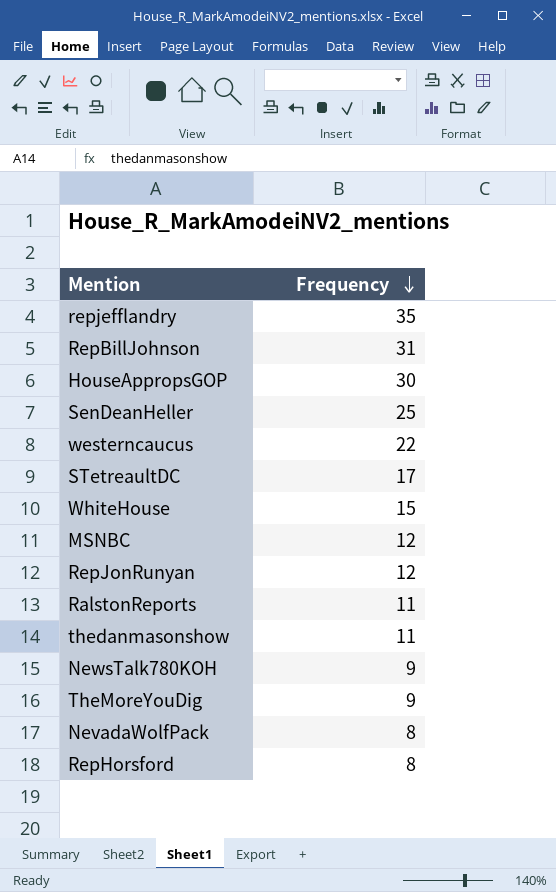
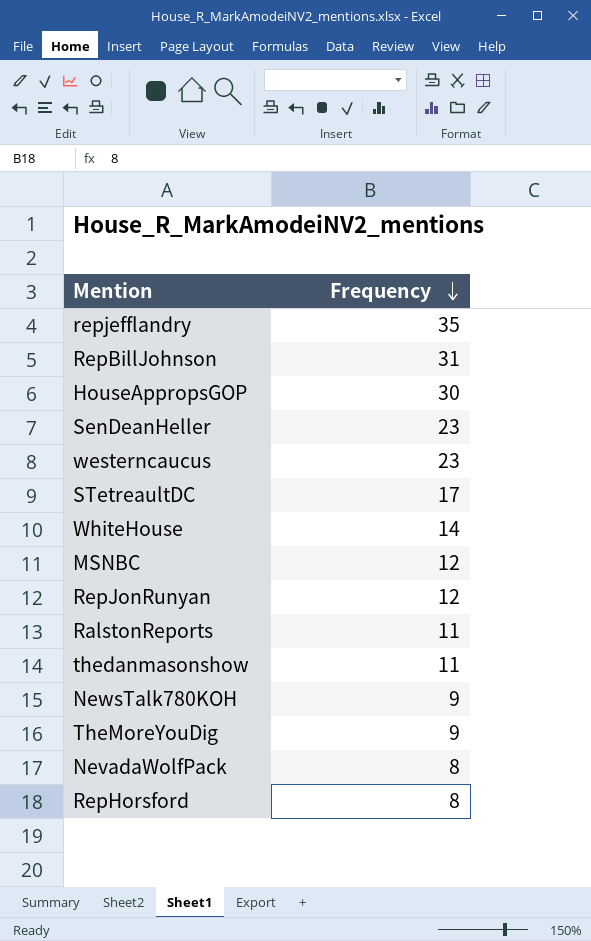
SenDeanHeller | Frequency: 25 -> 23
westerncaucus | Frequency: 22 -> 23
WhiteHouse | Frequency: 15 -> 14

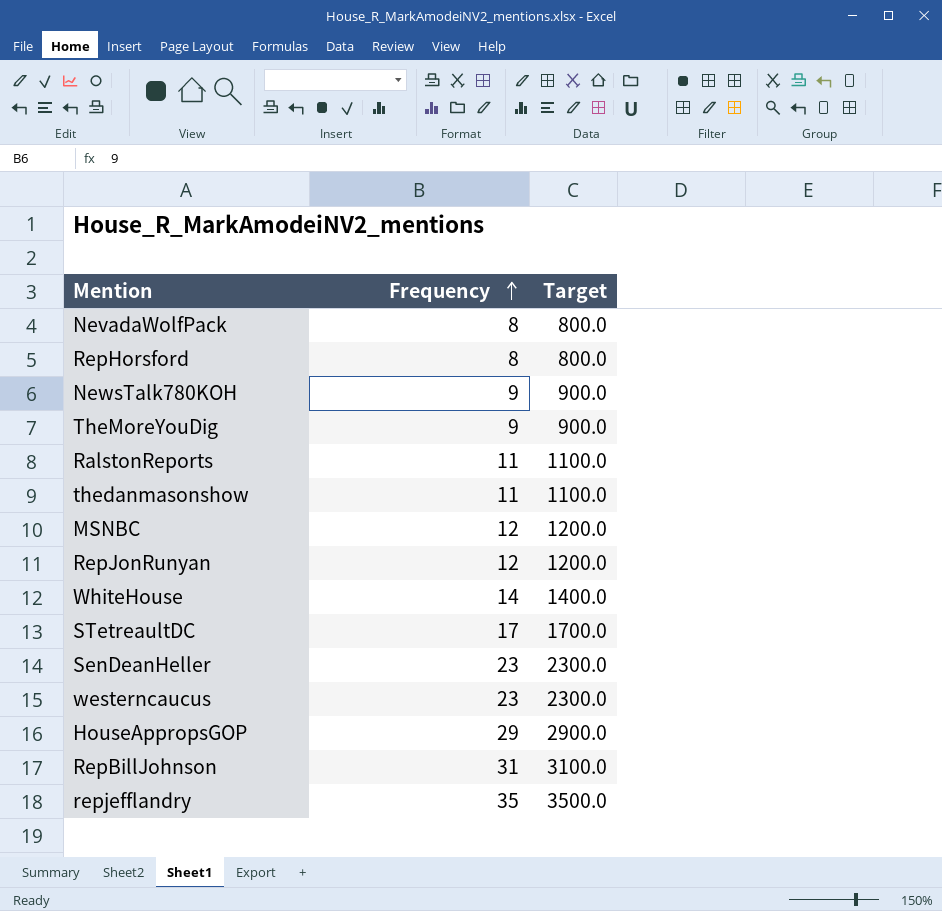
row order: Frequency descending -> Frequency ascending
column Target | formula: none -> [Frequency] * 100
HouseAppropsGOP | Frequency: 30 -> 29

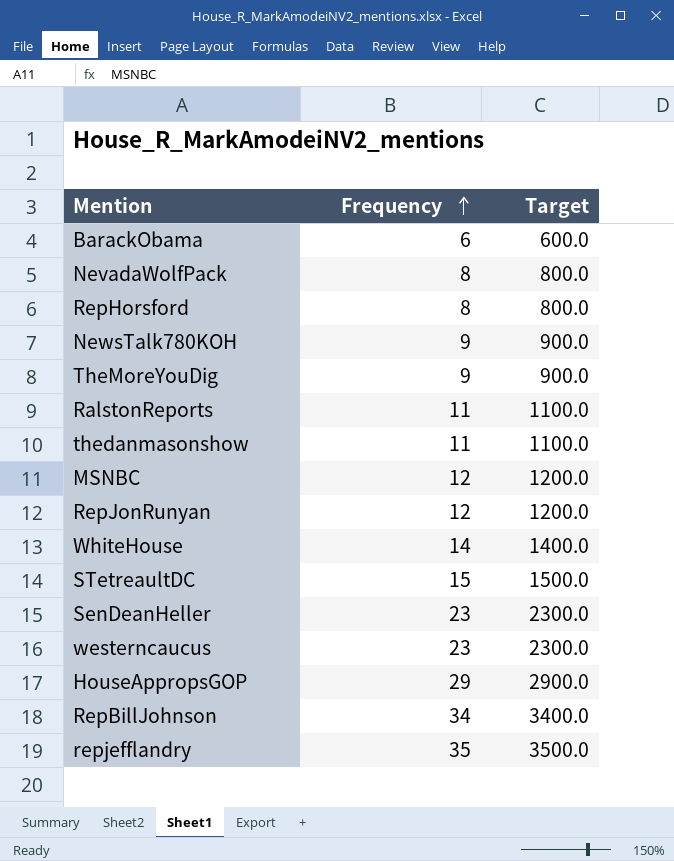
row BarackObama: none -> 6 | 600.0
STetreaultDC | Frequency: 17 -> 15
STetreaultDC | Target: 1700.0 -> 1500.0
RepBillJohnson | Frequency: 31 -> 34
RepBillJohnson | Target: 3100.0 -> 3400.0

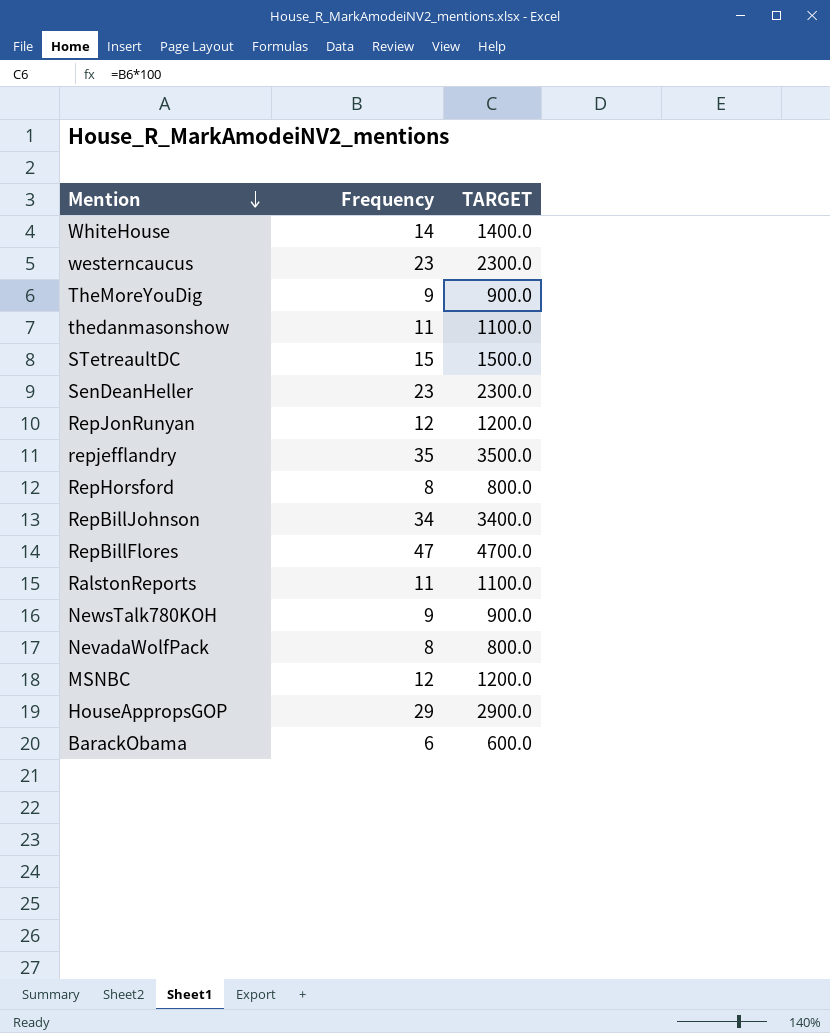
row order: Frequency ascending -> Mention descending
column name: Target -> TARGET
row RepBillFlores: none -> 47 | 4700.0

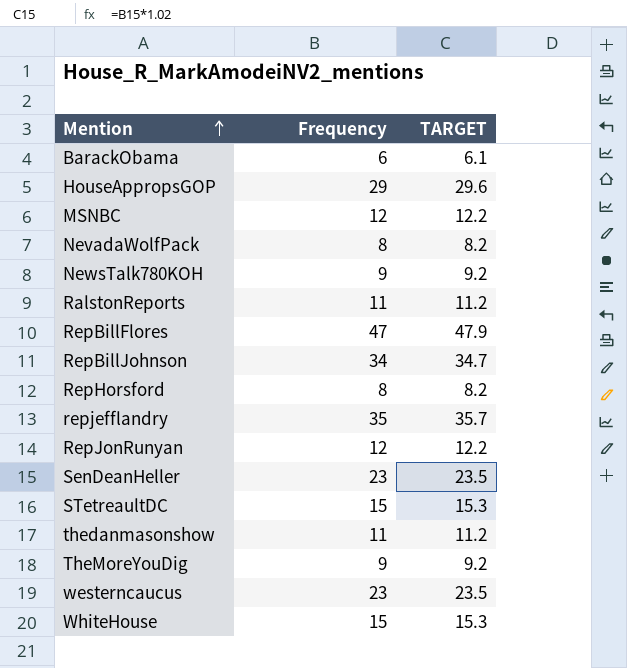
row order: Mention descending -> Mention ascending
column TARGET | formula: [Frequency] * 100 -> [Frequency] * 1.02
WhiteHouse | Frequency: 14 -> 15

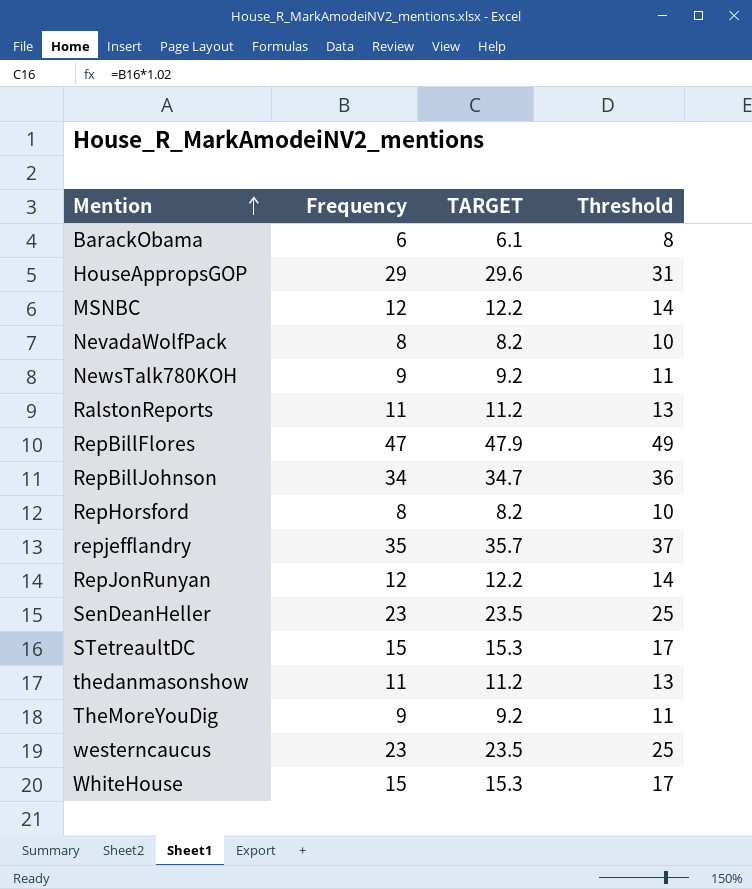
column Threshold | formula: none -> [Frequency] + 2

